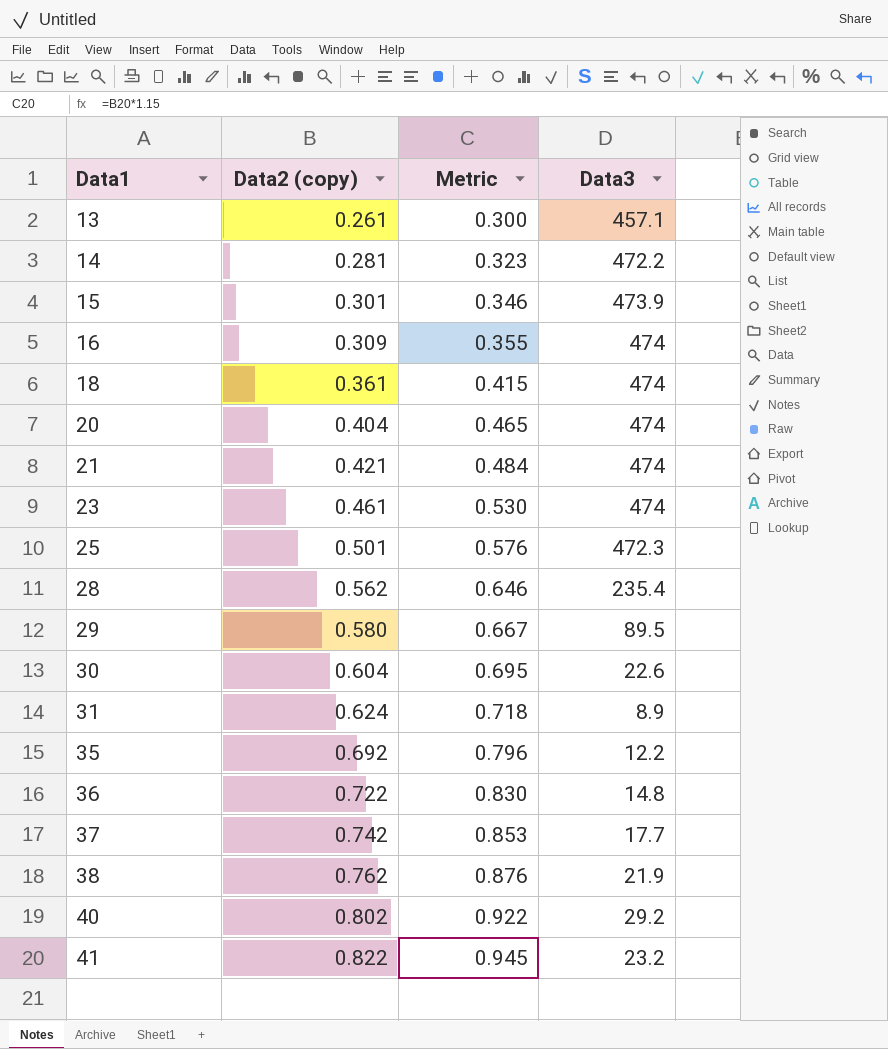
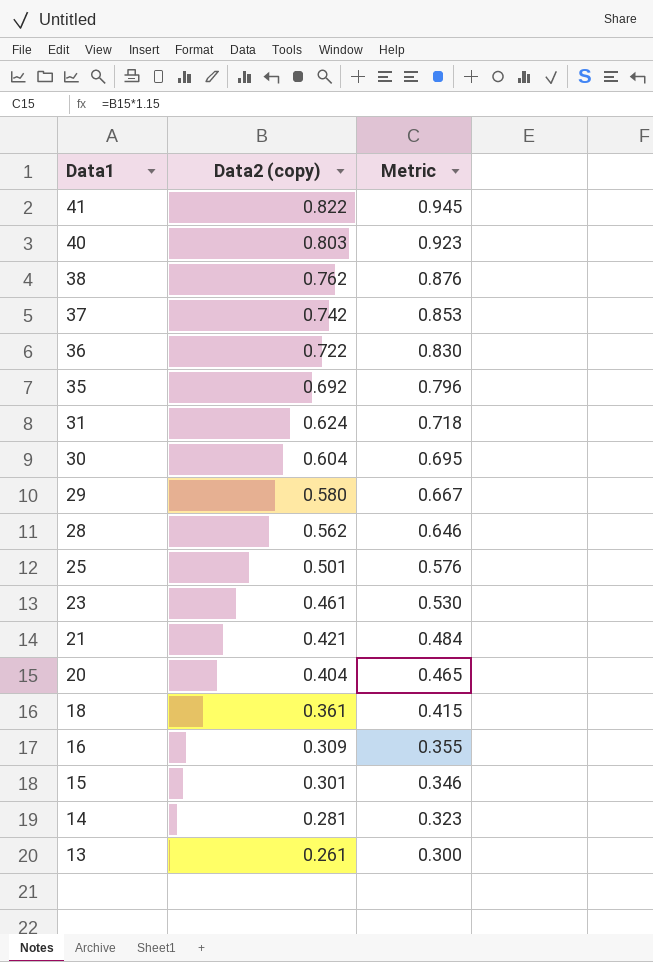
row order: Data1 ascending -> Data1 descending
column Data3 | position: 4 -> none
40 | Data2 (copy): 0.802 -> 0.803
40 | Metric: 0.922 -> 0.923

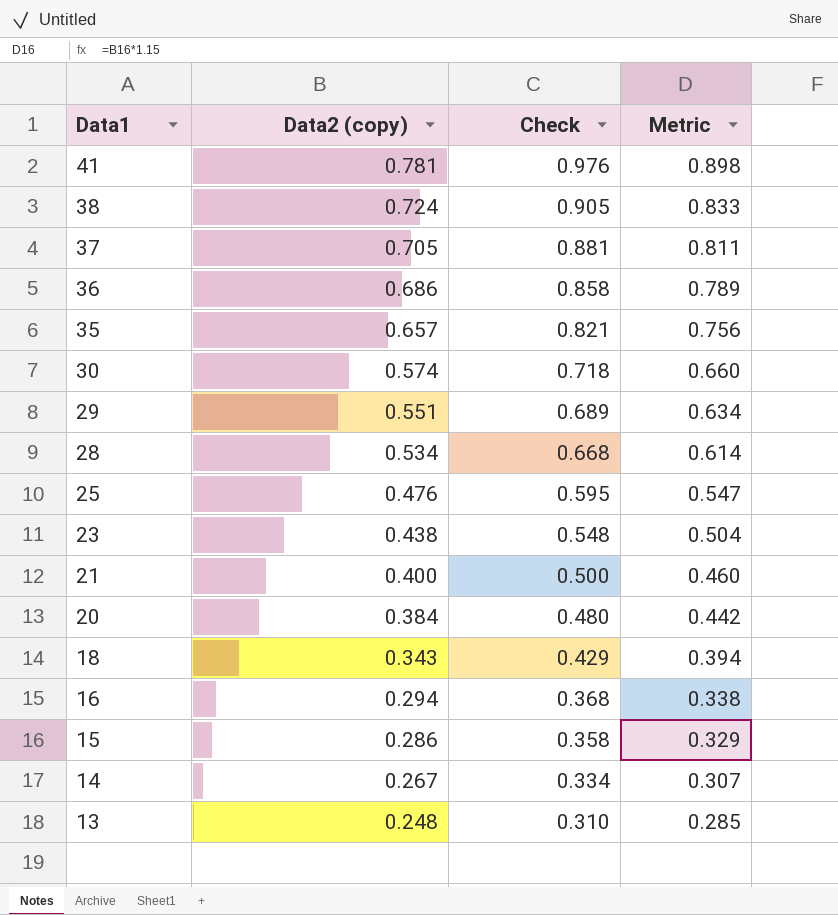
column Check | formula: none -> [Data2 (copy)] * 1.25
row 40: 0.803 | 0.923 -> none
row 31: 0.624 | 0.718 -> none
41 | Data2 (copy): 0.822 -> 0.781
41 | Metric: 0.945 -> 0.898
38 | Data2 (copy): 0.762 -> 0.724
38 | Metric: 0.876 -> 0.833
37 | Data2 (copy): 0.742 -> 0.705
37 | Metric: 0.853 -> 0.811
36 | Data2 (copy): 0.722 -> 0.686
36 | Metric: 0.830 -> 0.789
35 | Data2 (copy): 0.692 -> 0.657
35 | Metric: 0.796 -> 0.756
30 | Data2 (copy): 0.604 -> 0.574
30 | Metric: 0.695 -> 0.660
29 | Data2 (copy): 0.580 -> 0.551
29 | Metric: 0.667 -> 0.634
28 | Data2 (copy): 0.562 -> 0.534
28 | Metric: 0.646 -> 0.614
25 | Data2 (copy): 0.501 -> 0.476
25 | Metric: 0.576 -> 0.547
23 | Data2 (copy): 0.461 -> 0.438
23 | Metric: 0.530 -> 0.504
21 | Data2 (copy): 0.421 -> 0.400
21 | Metric: 0.484 -> 0.460
20 | Data2 (copy): 0.404 -> 0.384
20 | Metric: 0.465 -> 0.442
18 | Data2 (copy): 0.361 -> 0.343
18 | Metric: 0.415 -> 0.394
16 | Data2 (copy): 0.309 -> 0.294
16 | Metric: 0.355 -> 0.338
15 | Data2 (copy): 0.301 -> 0.286
15 | Metric: 0.346 -> 0.329
14 | Data2 (copy): 0.281 -> 0.267
14 | Metric: 0.323 -> 0.307
13 | Data2 (copy): 0.261 -> 0.248
13 | Metric: 0.300 -> 0.285

